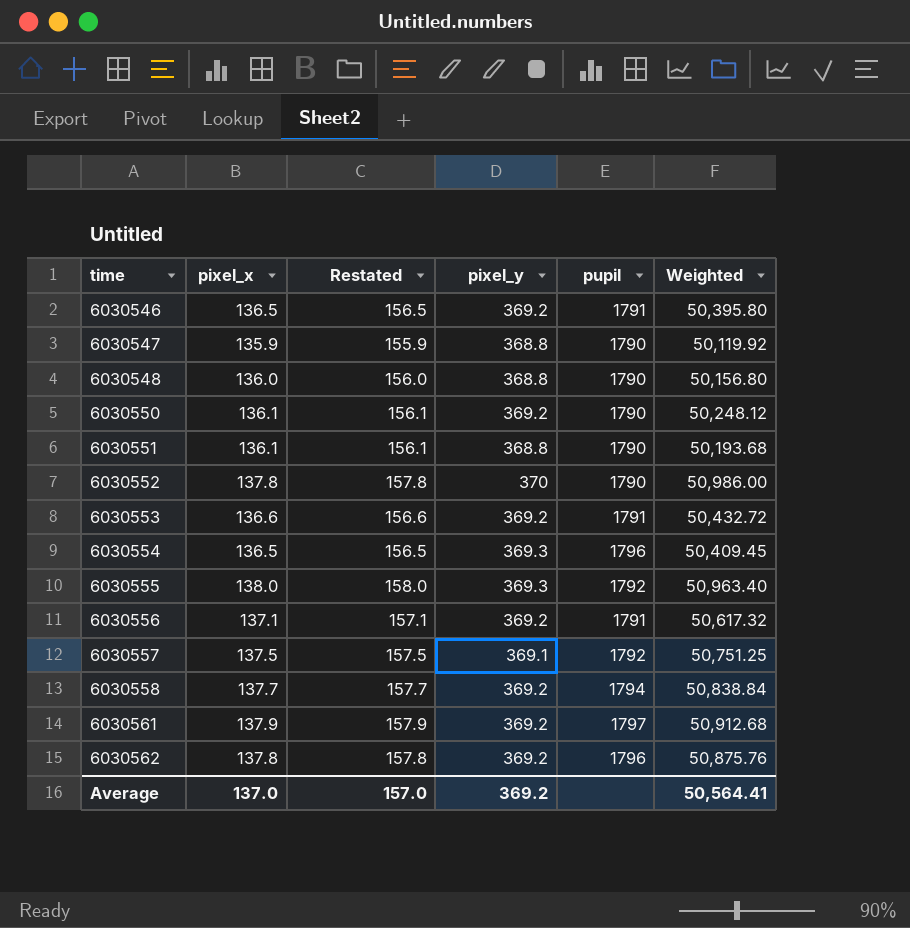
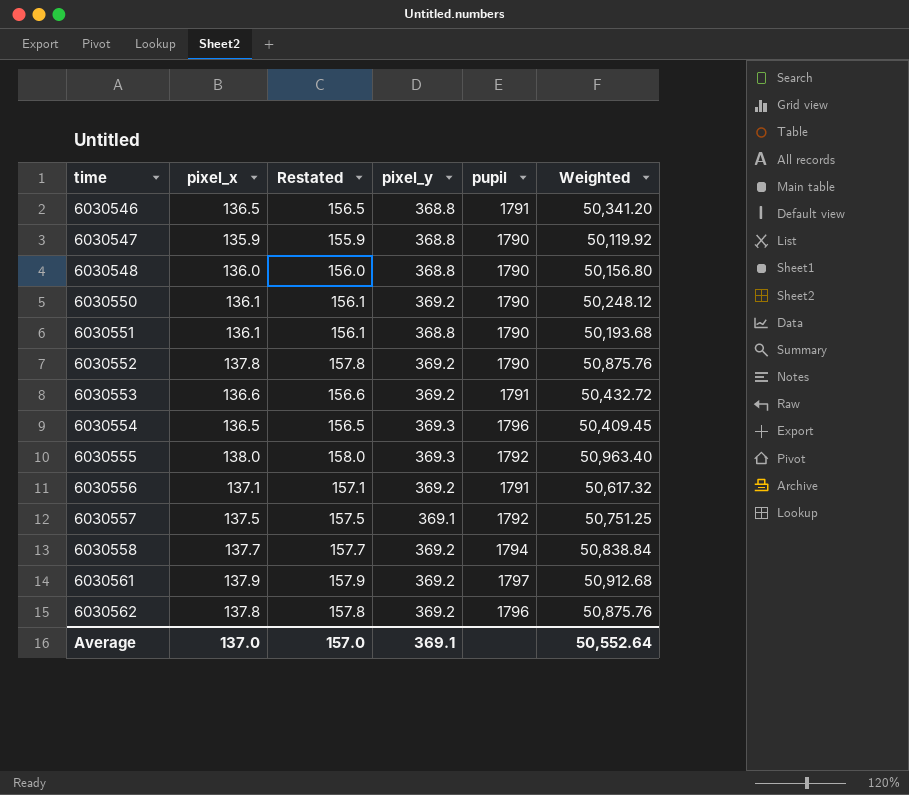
6030546 | pixel_y: 369.2 -> 368.8
6030546 | Weighted: 50,395.80 -> 50,341.20
6030552 | pixel_y: 370 -> 369.2
6030552 | Weighted: 50,986.00 -> 50,875.76
Average | pixel_y: 369.2 -> 369.1
Average | Weighted: 50,564.41 -> 50,552.64

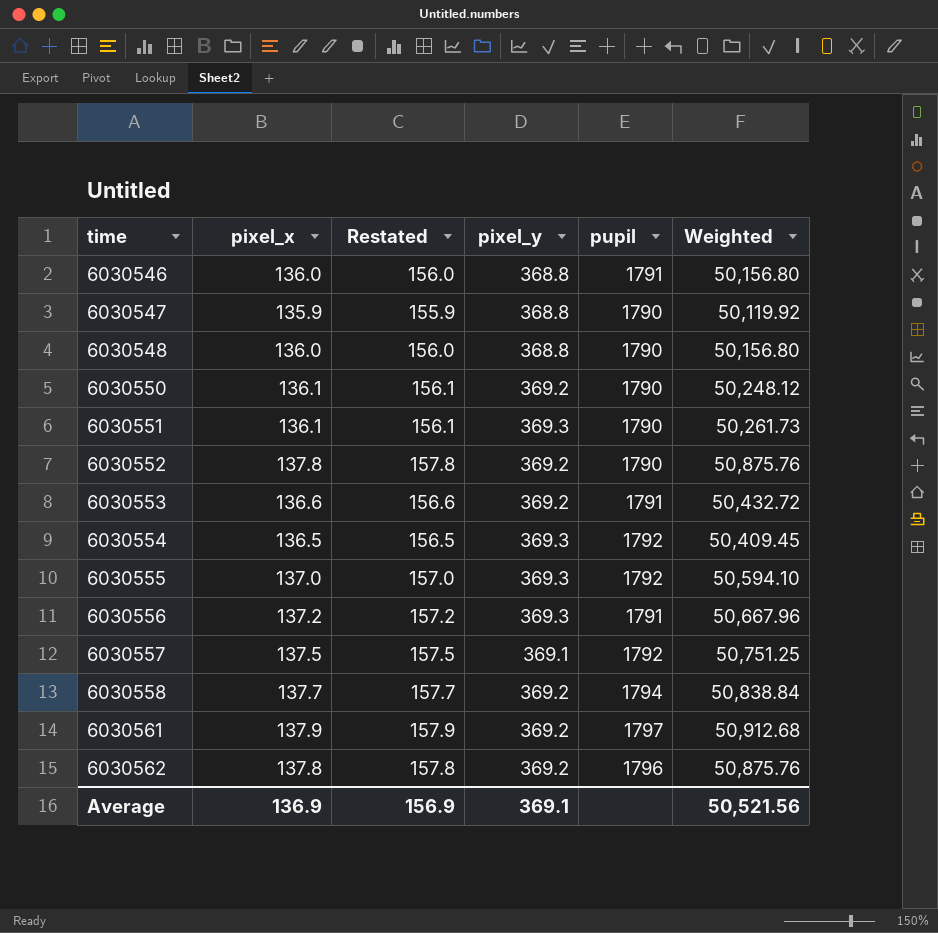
6030546 | pixel_x: 136.5 -> 136.0
6030546 | Restated: 156.5 -> 156.0
6030546 | Weighted: 50,341.20 -> 50,156.80
6030551 | pixel_y: 368.8 -> 369.3
6030551 | Weighted: 50,193.68 -> 50,261.73
6030554 | pupil: 1796 -> 1792
6030555 | pixel_x: 138.0 -> 137.0
6030555 | Restated: 158.0 -> 157.0
6030555 | Weighted: 50,963.40 -> 50,594.10
6030556 | pixel_x: 137.1 -> 137.2
6030556 | Restated: 157.1 -> 157.2
6030556 | pixel_y: 369.2 -> 369.3
6030556 | Weighted: 50,617.32 -> 50,667.96
Average | pixel_x: 137.0 -> 136.9
Average | Restated: 157.0 -> 156.9
Average | Weighted: 50,552.64 -> 50,521.56

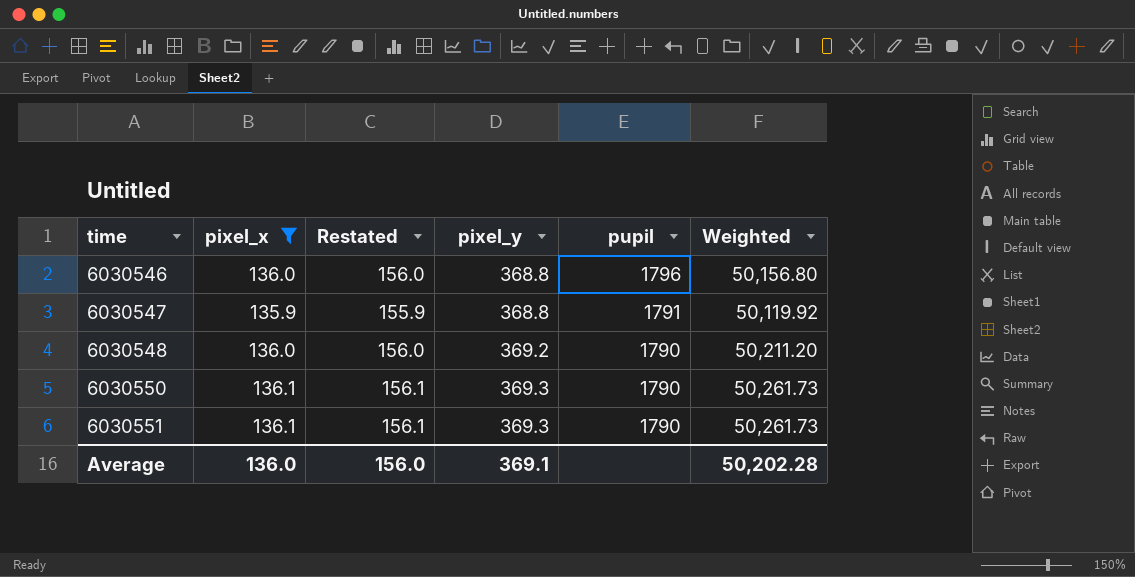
filter: none -> pixel_x <= 136.1
6030546 | pupil: 1791 -> 1796
6030547 | pupil: 1790 -> 1791
6030548 | pixel_y: 368.8 -> 369.2
6030548 | Weighted: 50,156.80 -> 50,211.20
6030550 | pixel_y: 369.2 -> 369.3
6030550 | Weighted: 50,248.12 -> 50,261.73
Average | pixel_x: 136.9 -> 136.0
Average | Restated: 156.9 -> 156.0
Average | Weighted: 50,521.56 -> 50,202.28

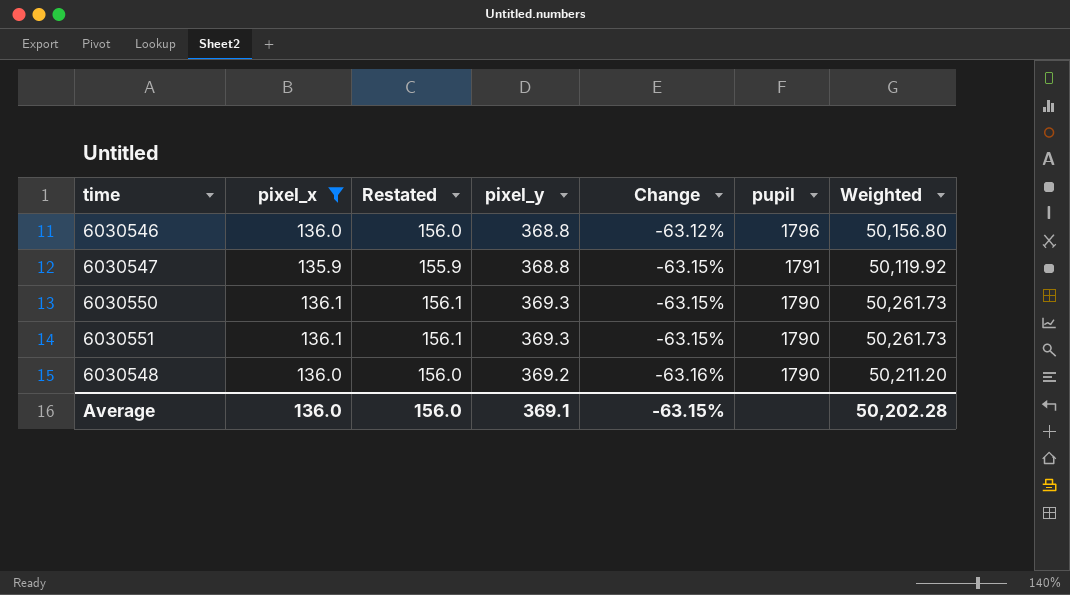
row order: time ascending -> Change descending
column Change | formula: none -> ([pixel_x] - [pixel_y]) / [pixel_y]

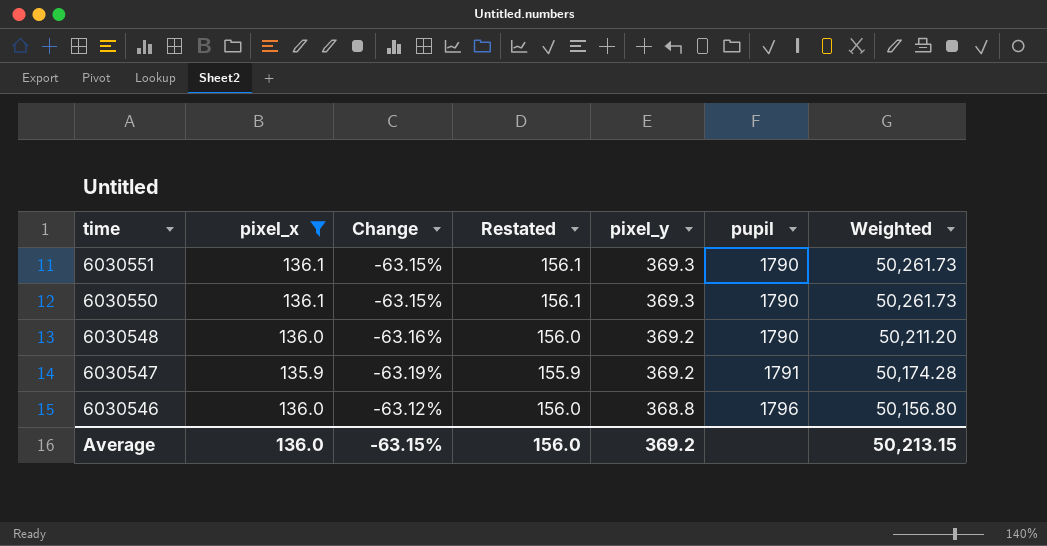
row order: Change descending -> time descending
column Change | position: 5 -> 3
6030547 | Change: -63.15% -> -63.19%
6030547 | pixel_y: 368.8 -> 369.2
6030547 | Weighted: 50,119.92 -> 50,174.28
Average | pixel_y: 369.1 -> 369.2
Average | Weighted: 50,202.28 -> 50,213.15

